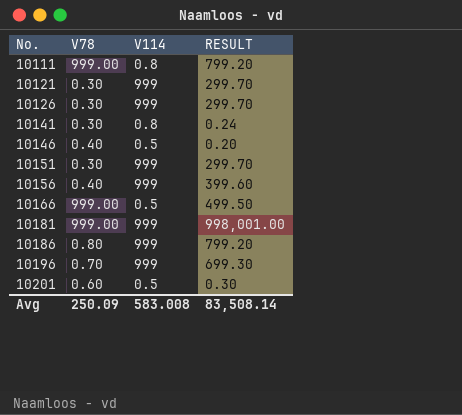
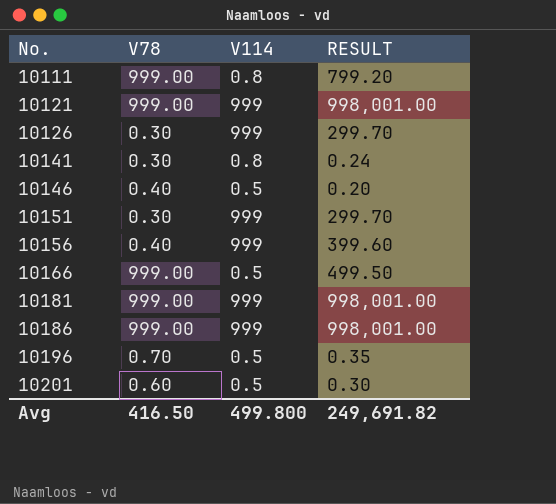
10121 | V78: 0.30 -> 999.00
10121 | RESULT: 299.70 -> 998,001.00
10186 | V78: 0.80 -> 999.00
10186 | RESULT: 799.20 -> 998,001.00
10196 | V114: 999 -> 0.5
10196 | RESULT: 699.30 -> 0.35
Avg | V78: 250.09 -> 416.50
Avg | V114: 583.008 -> 499.800
Avg | RESULT: 83,508.14 -> 249,691.82

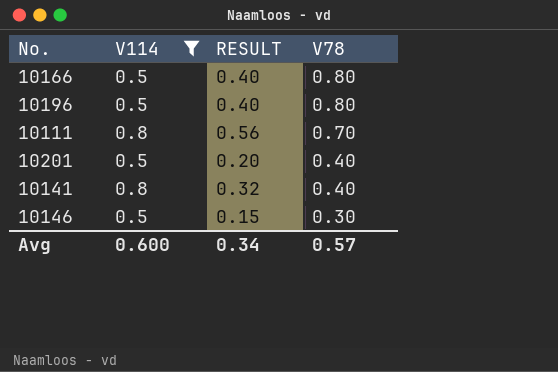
filter: none -> V114 != 999
row order: No. ascending -> V78 descending
column V78 | position: 2 -> 4
10166 | RESULT: 499.50 -> 0.40
10166 | V78: 999.00 -> 0.80
10196 | RESULT: 0.35 -> 0.40
10196 | V78: 0.70 -> 0.80
10111 | RESULT: 799.20 -> 0.56
10111 | V78: 999.00 -> 0.70
10201 | RESULT: 0.30 -> 0.20
10201 | V78: 0.60 -> 0.40
10141 | RESULT: 0.24 -> 0.32
10141 | V78: 0.30 -> 0.40
10146 | RESULT: 0.20 -> 0.15
10146 | V78: 0.40 -> 0.30
Avg | V114: 499.800 -> 0.600
Avg | RESULT: 249,691.82 -> 0.34
Avg | V78: 416.50 -> 0.57

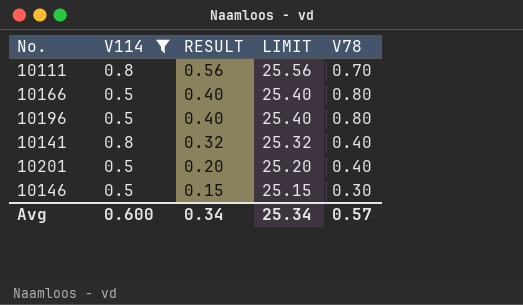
row order: V78 descending -> RESULT descending
column LIMIT | formula: none -> [RESULT] + 25

